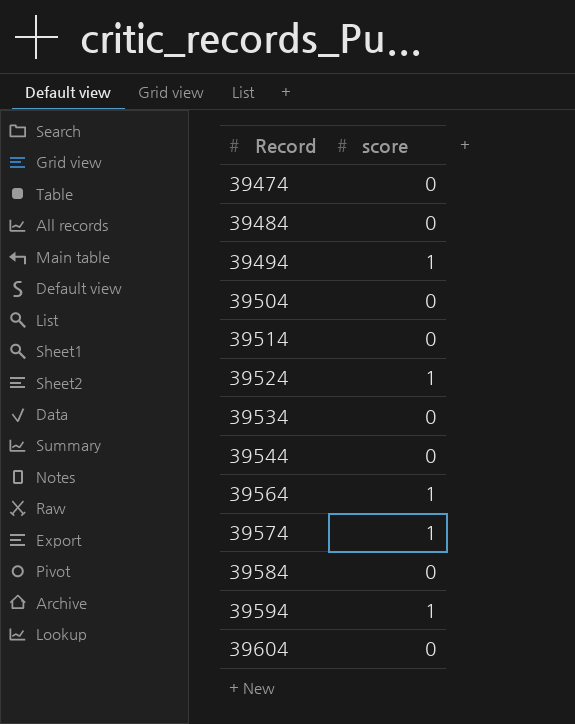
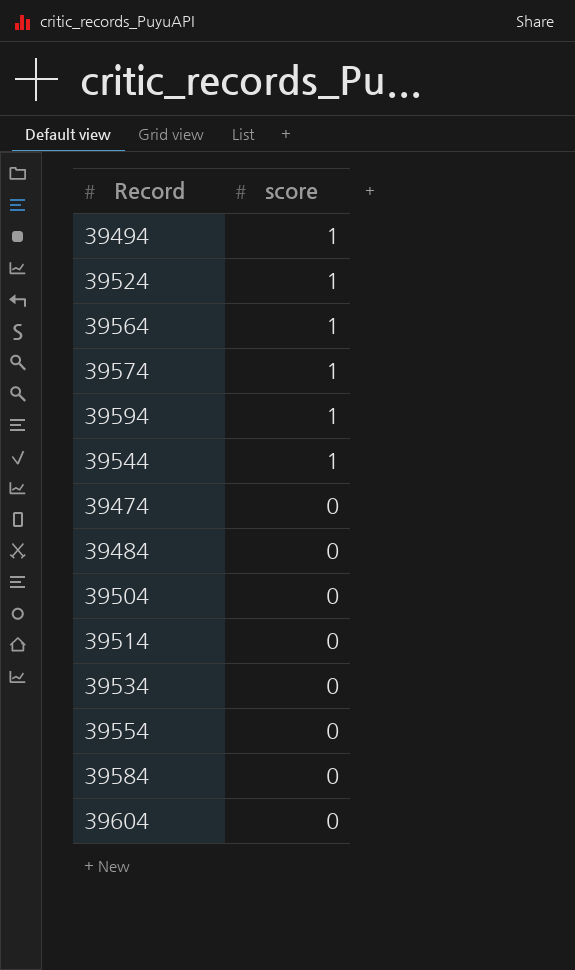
row order: Record ascending -> score descending
39544 | score: 0 -> 1
row 39554: none -> 0

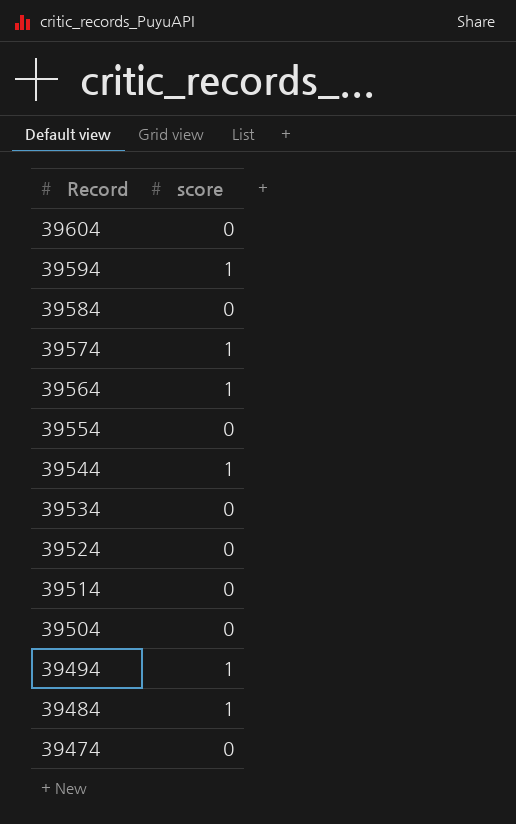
row order: score descending -> Record descending
39524 | score: 1 -> 0
39484 | score: 0 -> 1

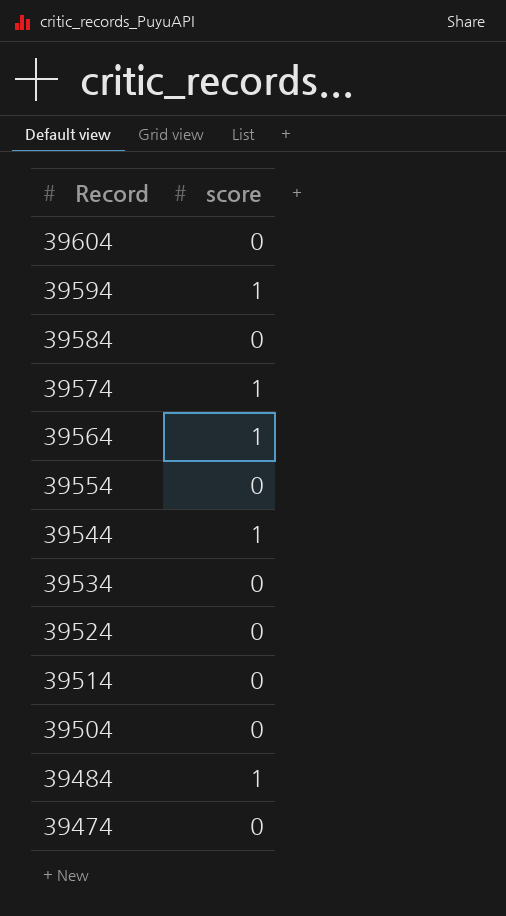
row 39494: 1 -> none

